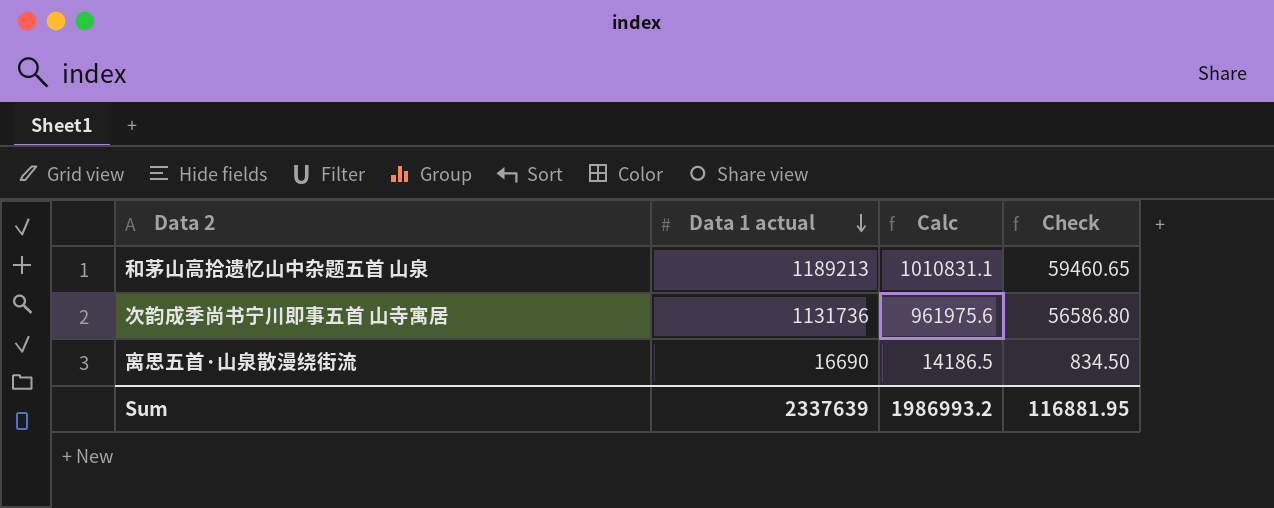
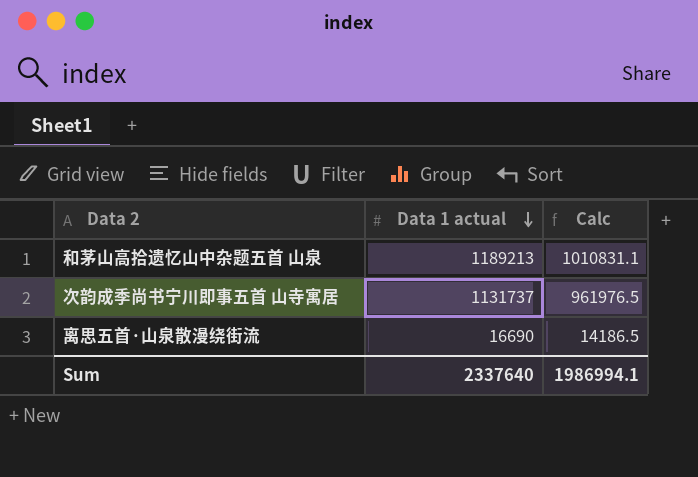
column Check | formula: [Data 1 actual] * 0.05 -> none
次韵成季尚书宁川即事五首 山寺寓居 | Data 1 actual: 1131736 -> 1131737
次韵成季尚书宁川即事五首 山寺寓居 | Calc: 961975.6 -> 961976.5
Sum | Data 1 actual: 2337639 -> 2337640
Sum | Calc: 1986993.2 -> 1986994.1

